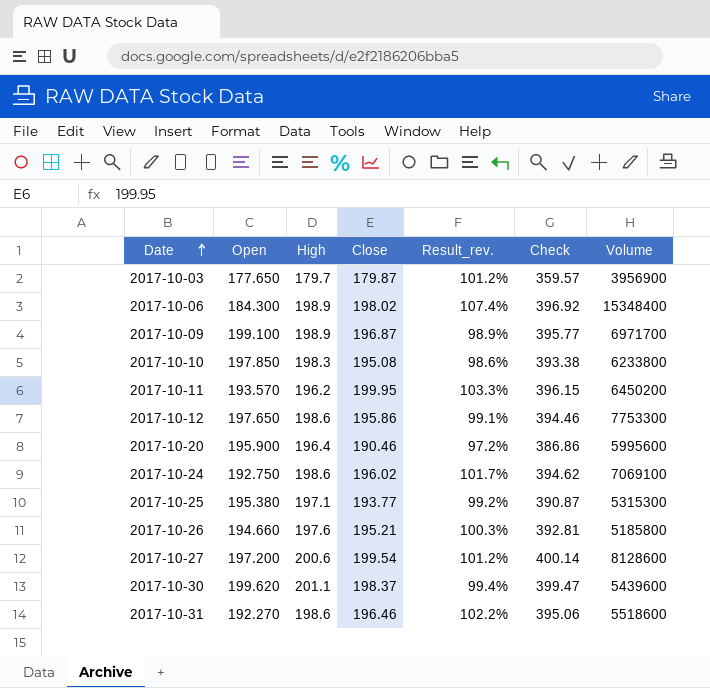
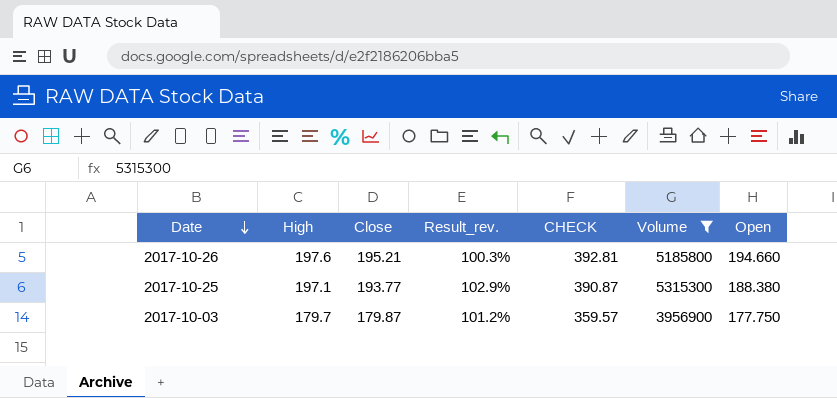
filter: none -> Volume <= 5315300
row order: Date ascending -> Date descending
column name: Check -> CHECK
column Open | position: 2 -> 7
2017-10-25 | Result_rev.: 99.2% -> 102.9%
2017-10-25 | Open: 195.380 -> 188.380
2017-10-03 | Open: 177.650 -> 177.750

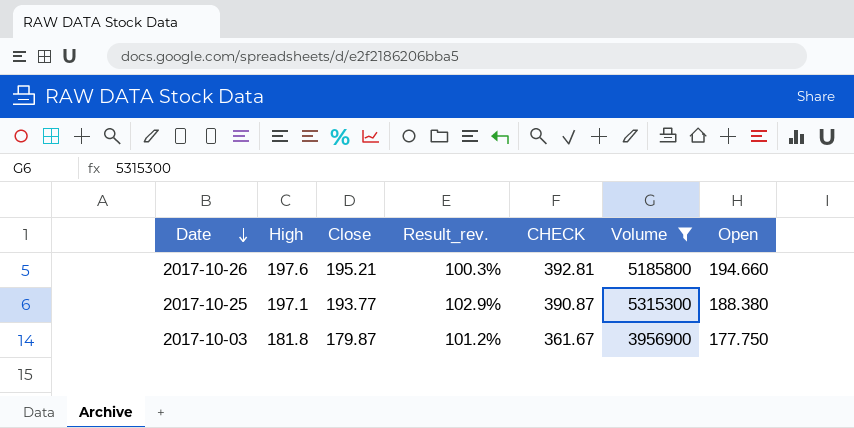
2017-10-03 | High: 179.7 -> 181.8
2017-10-03 | CHECK: 359.57 -> 361.67

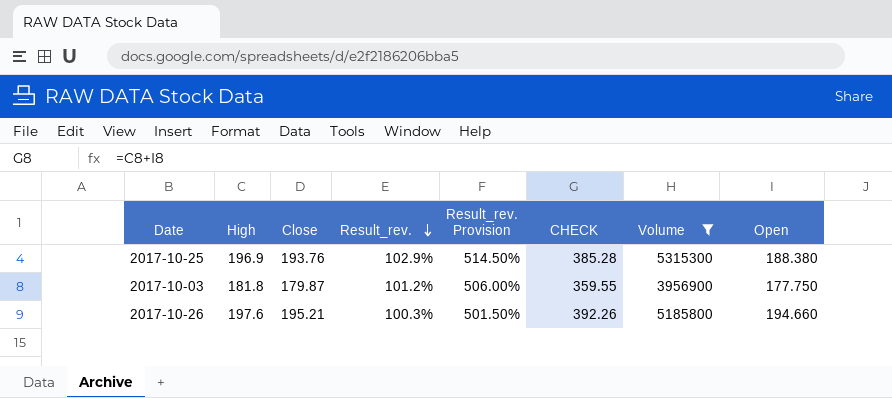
row order: Date descending -> Result_rev. descending
column Result_rev. Provision | formula: none -> [Result_rev.] * 5
column CHECK | formula: [High] + [Close] -> [High] + [Open]
2017-10-25 | High: 197.1 -> 196.9
2017-10-25 | Close: 193.77 -> 193.76

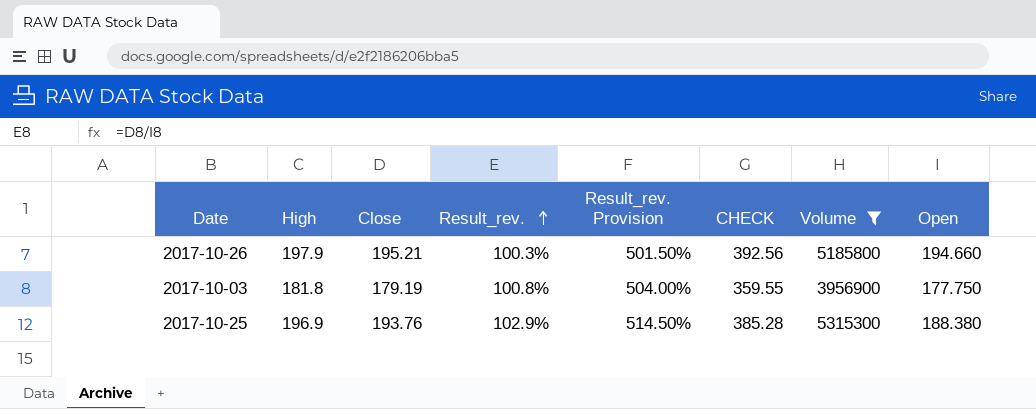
row order: Result_rev. descending -> Result_rev. ascending
2017-10-26 | High: 197.6 -> 197.9
2017-10-26 | CHECK: 392.26 -> 392.56
2017-10-03 | Close: 179.87 -> 179.19
2017-10-03 | Result_rev.: 101.2% -> 100.8%
2017-10-03 | Result_rev. Provision: 506.00% -> 504.00%

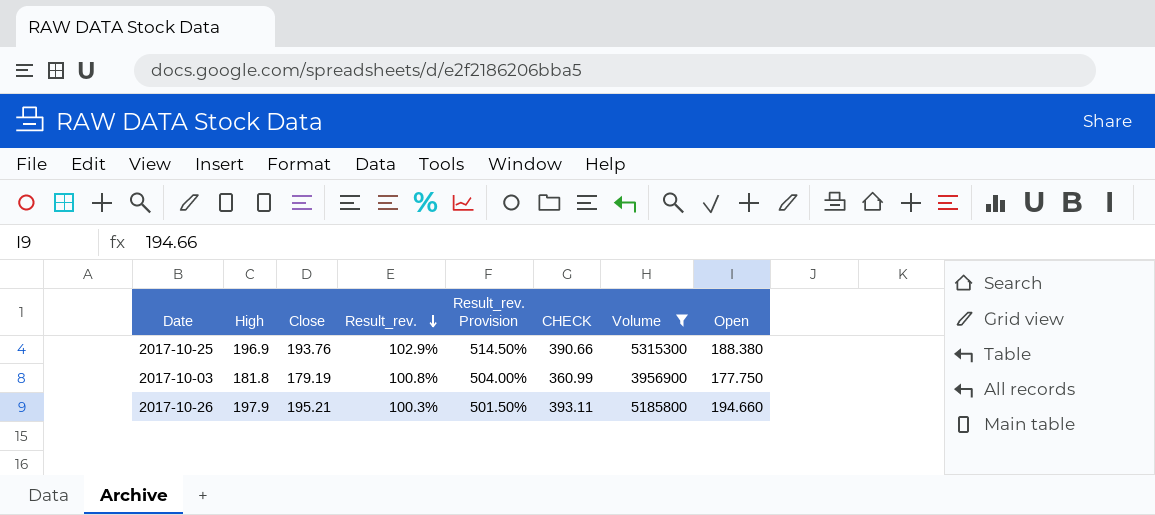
row order: Result_rev. ascending -> Result_rev. descending
column CHECK | formula: [High] + [Open] -> [High] + [Close]

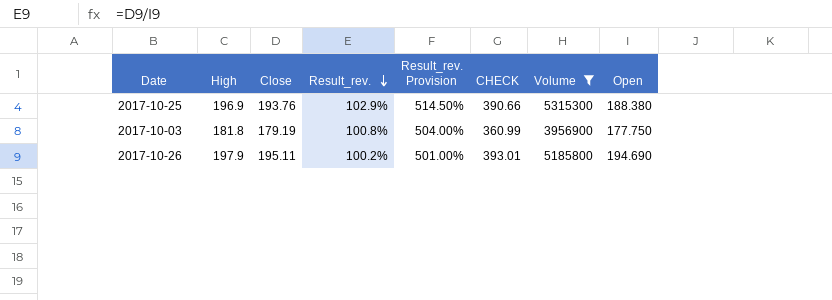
2017-10-26 | Close: 195.21 -> 195.11
2017-10-26 | Result_rev.: 100.3% -> 100.2%
2017-10-26 | Result_rev. Provision: 501.50% -> 501.00%
2017-10-26 | CHECK: 393.11 -> 393.01
2017-10-26 | Open: 194.660 -> 194.690

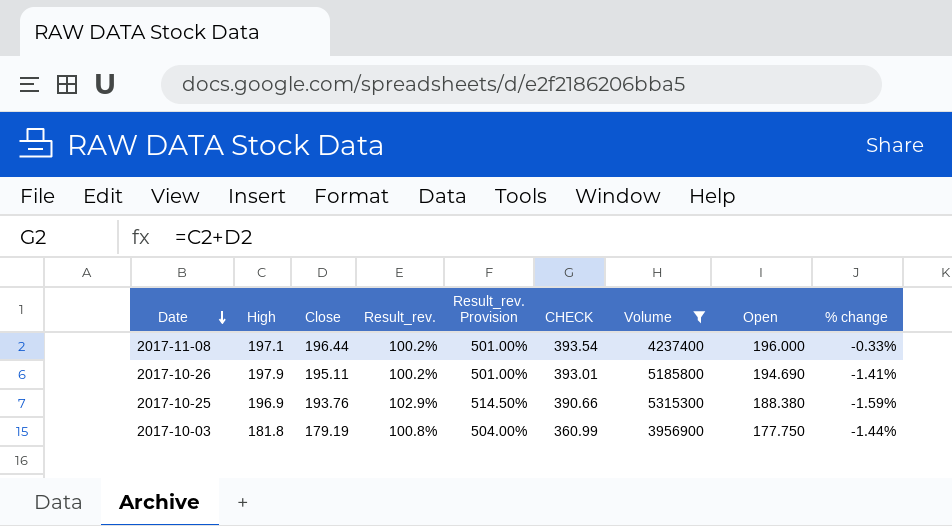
row order: Result_rev. descending -> Date descending
column % change | formula: none -> ([Close] - [High]) / [High]
row 2017-11-08: none -> 197.1 | 196.44 | 100.2% | 501.00% | 393.54 | 4237400 | 196.000 | -0.33%

